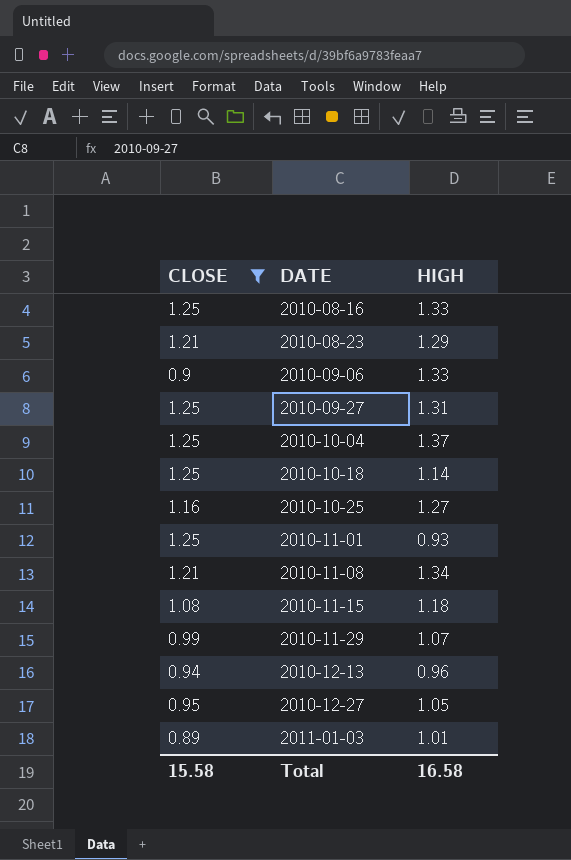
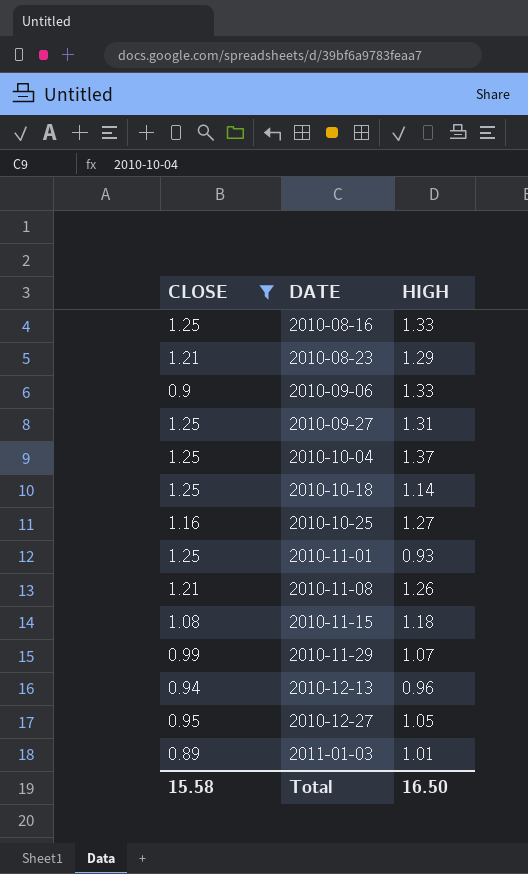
2010-11-08 | HIGH: 1.34 -> 1.26
Total | HIGH: 16.58 -> 16.50

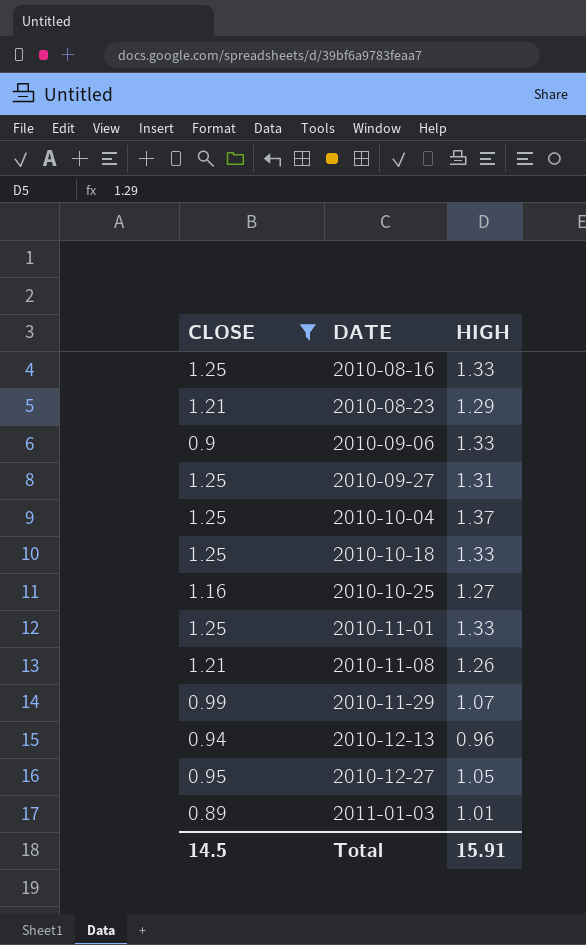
row 2010-11-15: 1.08 | 1.18 -> none
2010-10-18 | HIGH: 1.14 -> 1.33
2010-11-01 | HIGH: 0.93 -> 1.33
Total | CLOSE: 15.58 -> 14.5
Total | HIGH: 16.50 -> 15.91

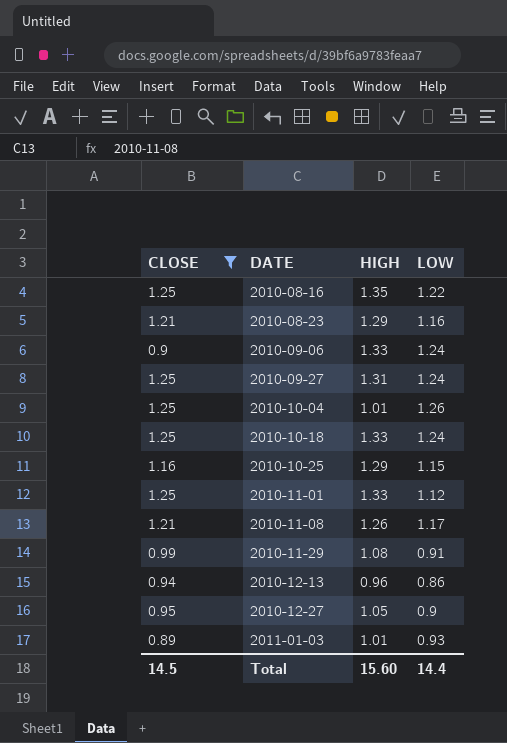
column LOW | position: none -> 4
2010-08-16 | HIGH: 1.33 -> 1.35
2010-10-04 | HIGH: 1.37 -> 1.01
2010-10-25 | HIGH: 1.27 -> 1.29
2010-11-29 | HIGH: 1.07 -> 1.08
Total | HIGH: 15.91 -> 15.60

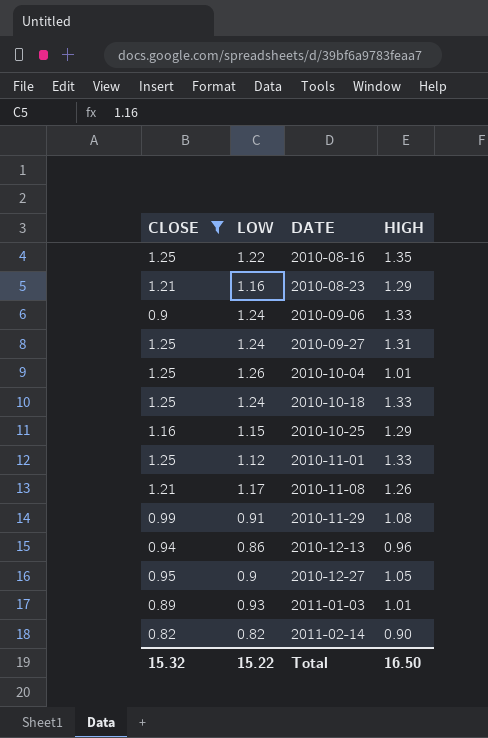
column LOW | position: 4 -> 2
row 2011-02-14: none -> 0.82 | 0.82 | 0.90
Total | CLOSE: 14.5 -> 15.32
Total | LOW: 14.4 -> 15.22
Total | HIGH: 15.60 -> 16.50

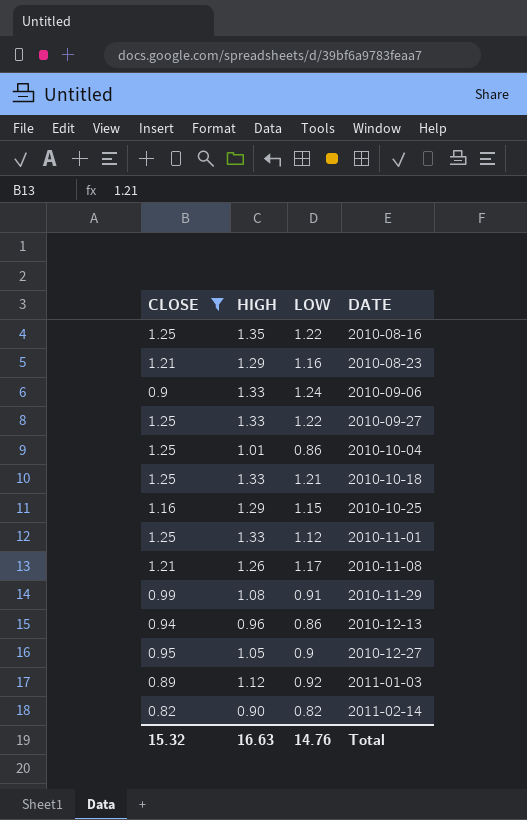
column HIGH | position: 4 -> 2
2010-09-27 | HIGH: 1.31 -> 1.33
2010-09-27 | LOW: 1.24 -> 1.22
2010-10-04 | LOW: 1.26 -> 0.86
2010-10-18 | LOW: 1.24 -> 1.21
2011-01-03 | HIGH: 1.01 -> 1.12
2011-01-03 | LOW: 0.93 -> 0.92
Total | HIGH: 16.50 -> 16.63
Total | LOW: 15.22 -> 14.76

